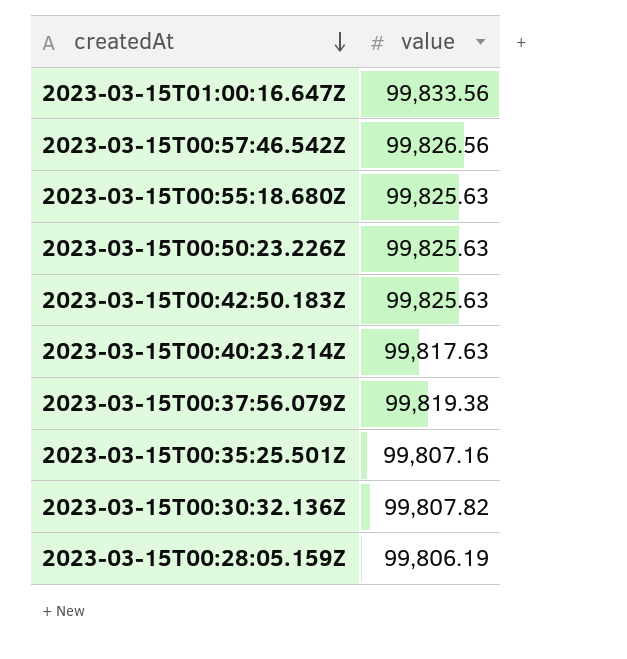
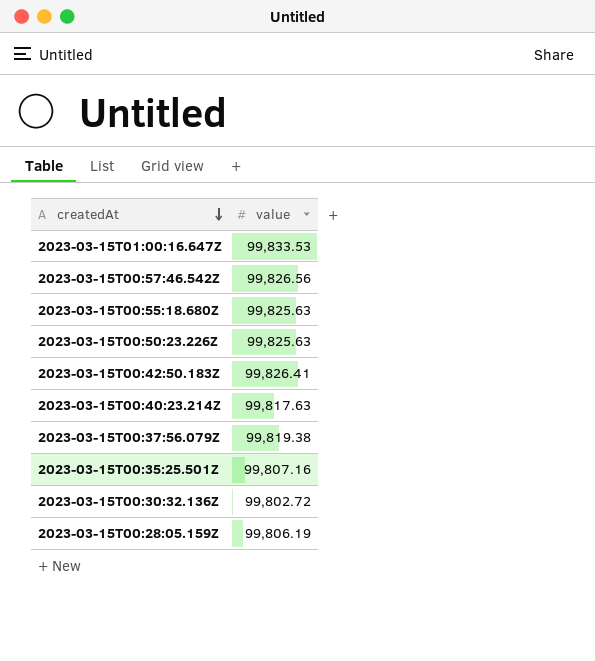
2023-03-15T01:00:16.647Z | value: 99,833.56 -> 99,833.53
2023-03-15T00:42:50.183Z | value: 99,825.63 -> 99,826.41
2023-03-15T00:30:32.136Z | value: 99,807.82 -> 99,802.72

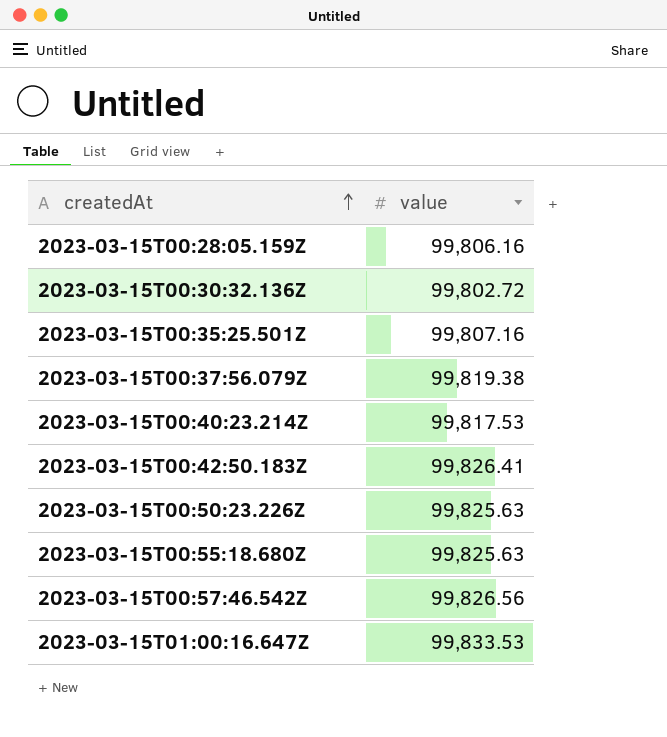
row order: createdAt descending -> createdAt ascending
2023-03-15T00:28:05.159Z | value: 99,806.19 -> 99,806.16
2023-03-15T00:40:23.214Z | value: 99,817.63 -> 99,817.53

